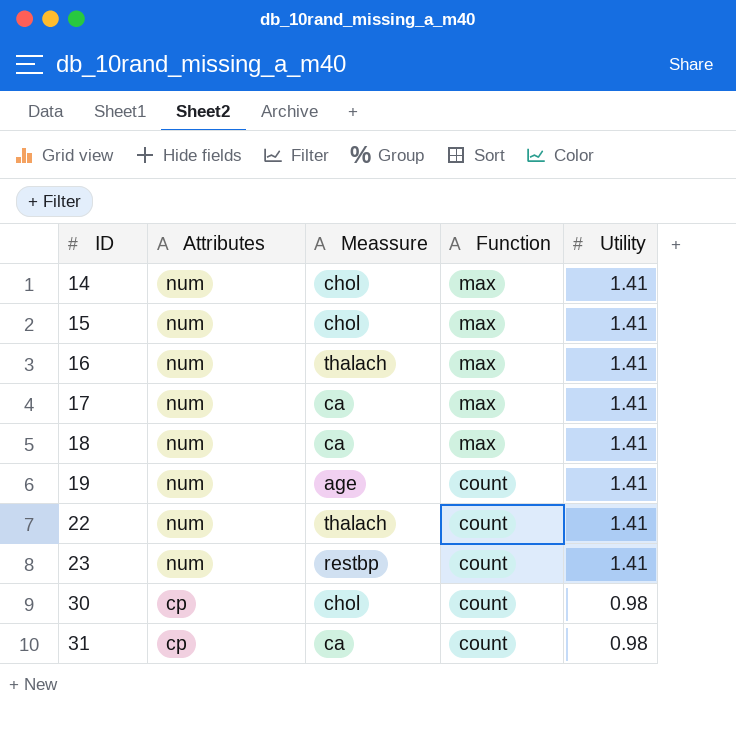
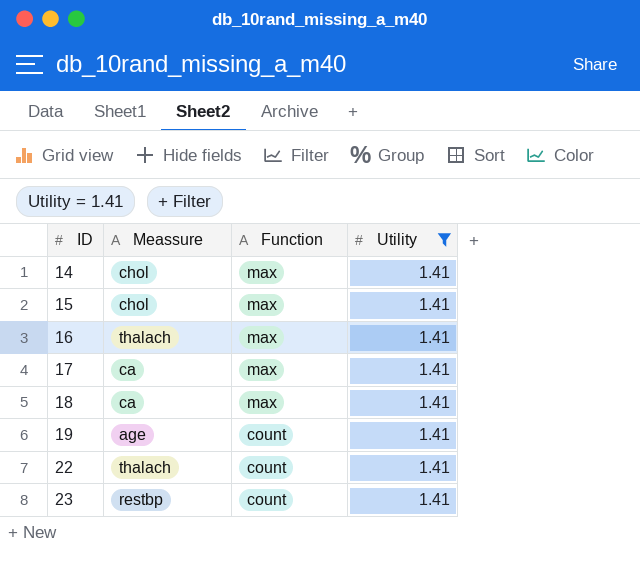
filter: none -> Utility = 1.41
column Attributes | position: 2 -> none

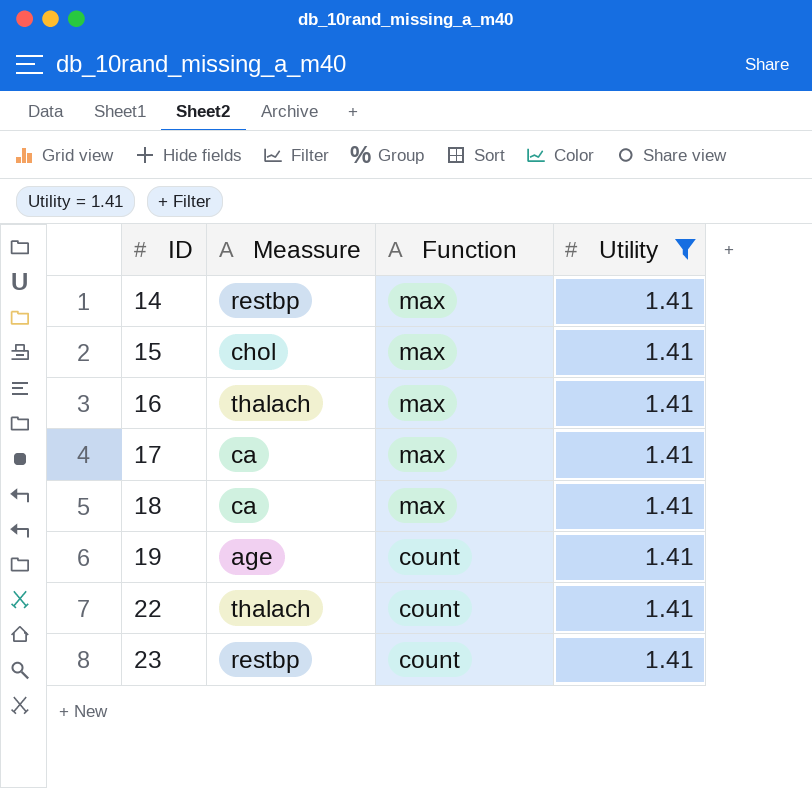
14 | Meassure: chol -> restbp

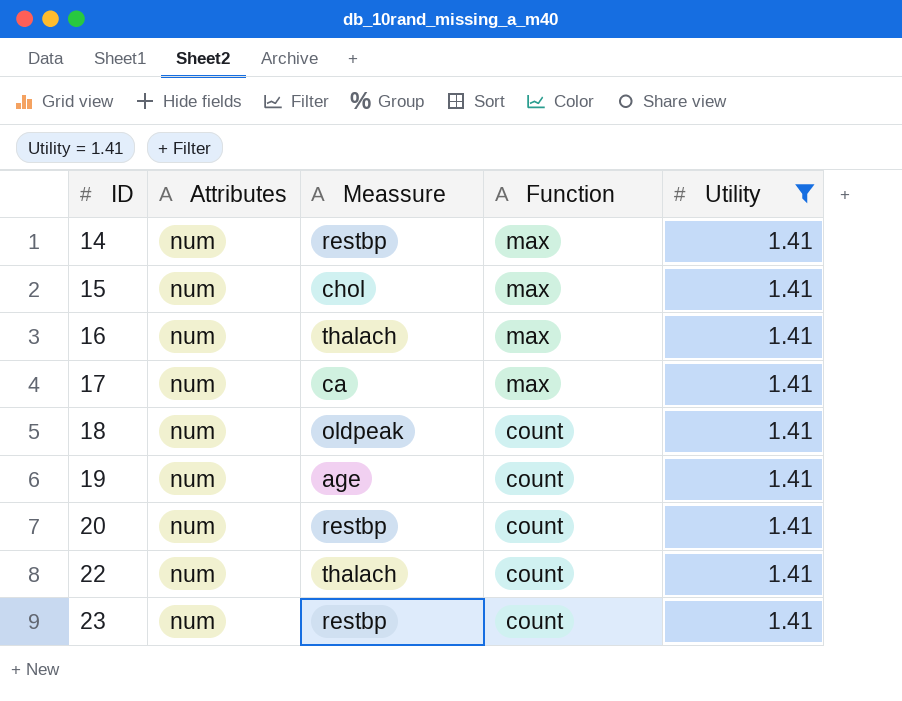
column Attributes | position: none -> 2
18 | Meassure: ca -> oldpeak
18 | Function: max -> count
row 20: none -> num | restbp | count | 1.41

